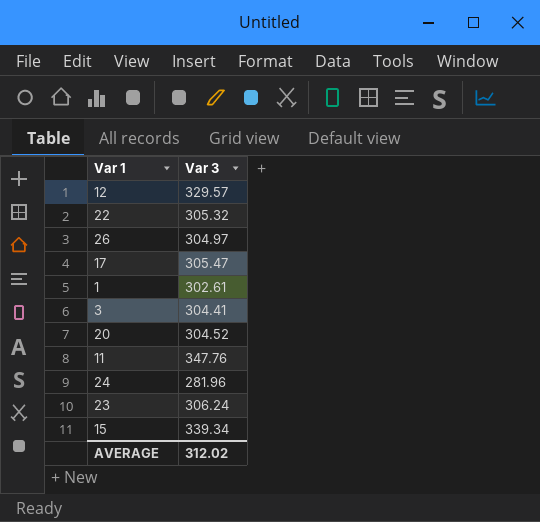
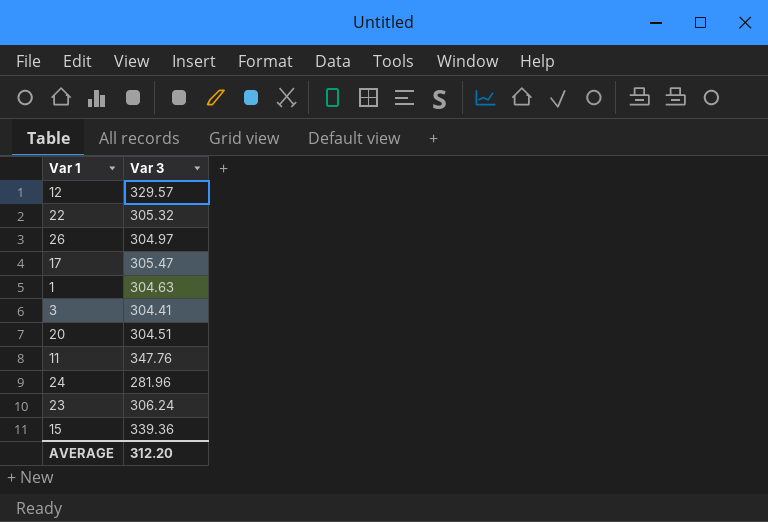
1 | Var 3: 302.61 -> 304.63
20 | Var 3: 304.52 -> 304.51
15 | Var 3: 339.34 -> 339.36
AVERAGE | Var 3: 312.02 -> 312.20

